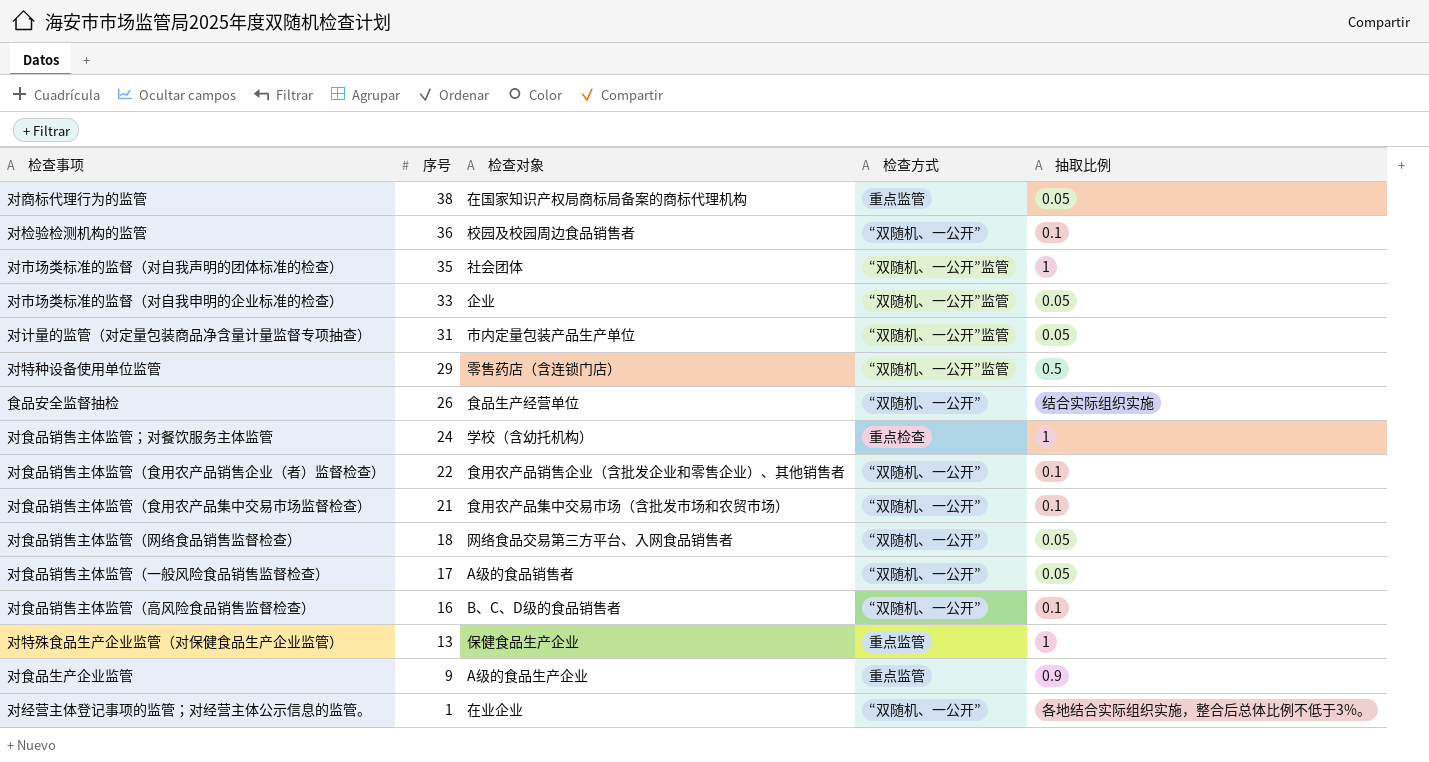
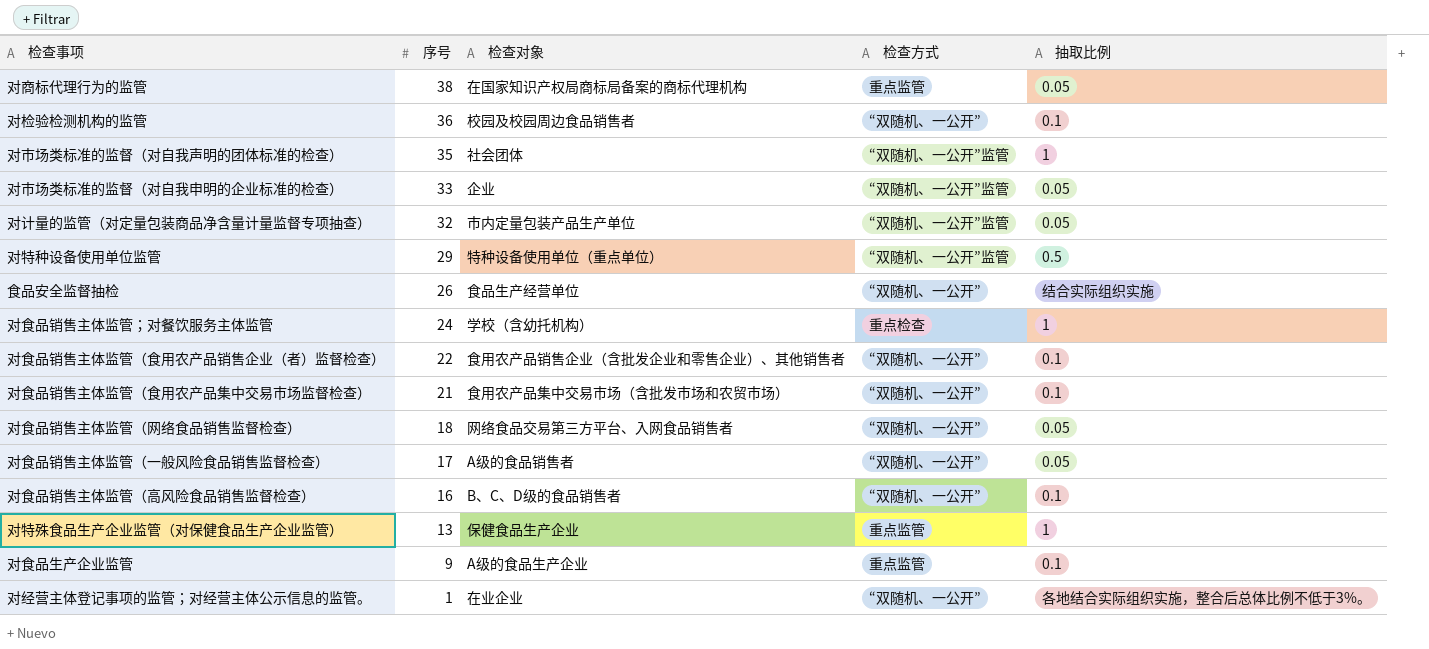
对计量的监管（对定量包装商品净含量计量监督专项抽查） | 序号: 31 -> 32
对特种设备使用单位监管 | 检查对象: 零售药店（含连锁门店） -> 特种设备使用单位（重点单位）
对食品生产企业监管 | 抽取比例: 0.9 -> 0.1

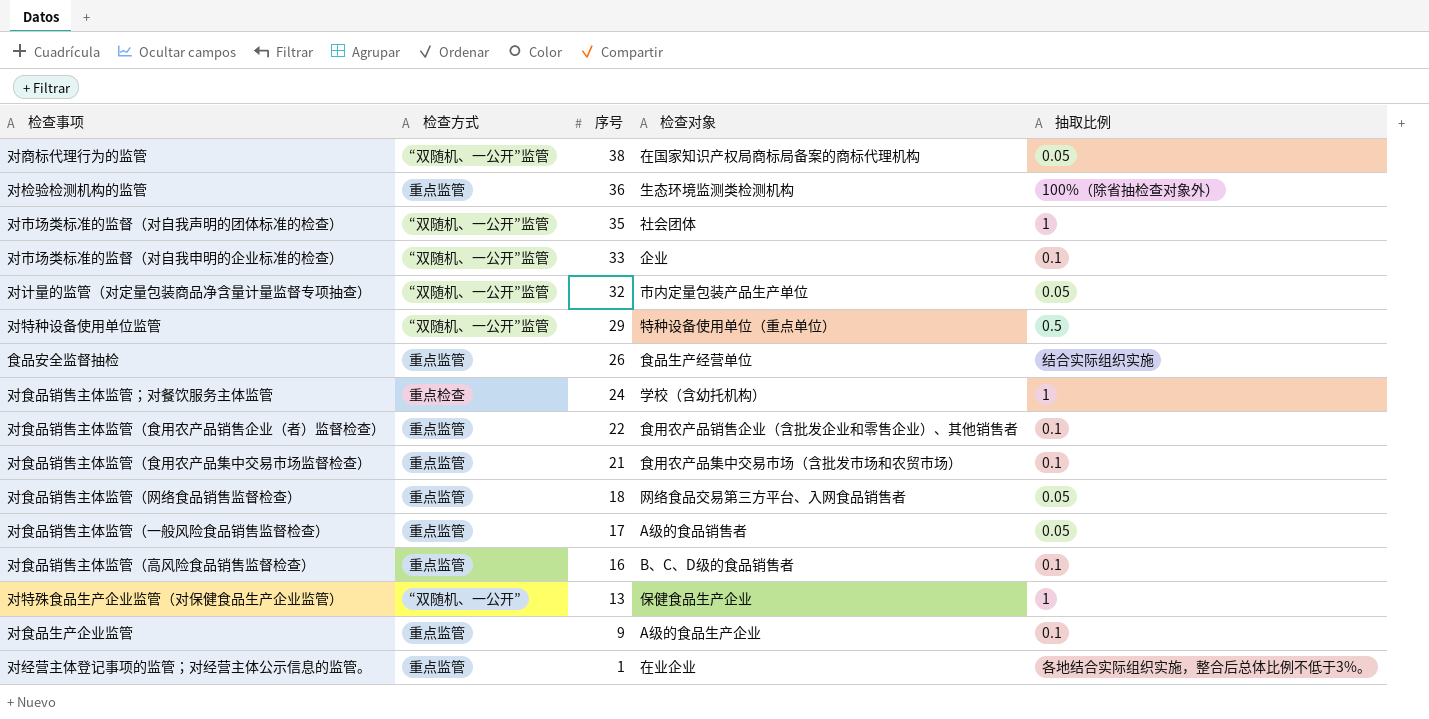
column 检查方式 | position: 4 -> 2
对商标代理行为的监管 | 检查方式: 重点监管 -> “双随机、一公开”监管
对检验检测机构的监管 | 检查方式: “双随机、一公开” -> 重点监管
对检验检测机构的监管 | 检查对象: 校园及校园周边食品销售者 -> 生态环境监测类检测机构
对检验检测机构的监管 | 抽取比例: 0.1 -> 100%（除省抽检查对象外）
对市场类标准的监督（对自我申明的企业标准的检查） | 抽取比例: 0.05 -> 0.1
食品安全监督抽检 | 检查方式: “双随机、一公开” -> 重点监管
对食品销售主体监管（食用农产品销售企业（者）监督检查） | 检查方式: “双随机、一公开” -> 重点监管
对食品销售主体监管（食用农产品集中交易市场监督检查） | 检查方式: “双随机、一公开” -> 重点监管
对食品销售主体监管（网络食品销售监督检查） | 检查方式: “双随机、一公开” -> 重点监管
对食品销售主体监管（一般风险食品销售监督检查） | 检查方式: “双随机、一公开” -> 重点监管
对食品销售主体监管（高风险食品销售监督检查） | 检查方式: “双随机、一公开” -> 重点监管
对特殊食品生产企业监管（对保健食品生产企业监管） | 检查方式: 重点监管 -> “双随机、一公开”
对经营主体登记事项的监管；对经营主体公示信息的监管。 | 检查方式: “双随机、一公开” -> 重点监管

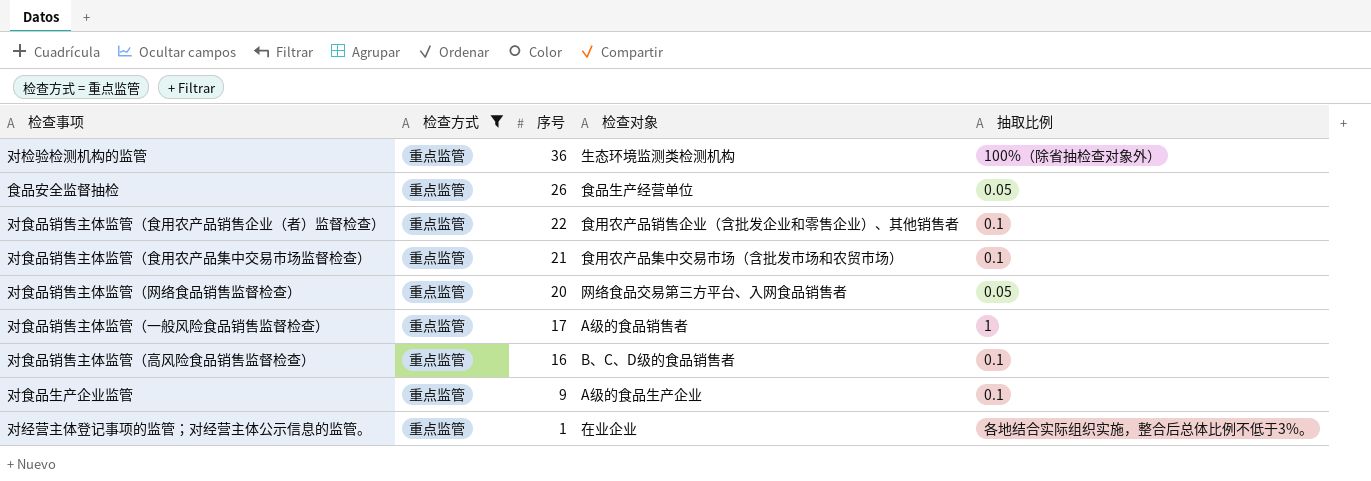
filter: none -> 检查方式 = 重点监管
食品安全监督抽检 | 抽取比例: 结合实际组织实施 -> 0.05
对食品销售主体监管（网络食品销售监督检查） | 序号: 18 -> 20
对食品销售主体监管（一般风险食品销售监督检查） | 抽取比例: 0.05 -> 1

